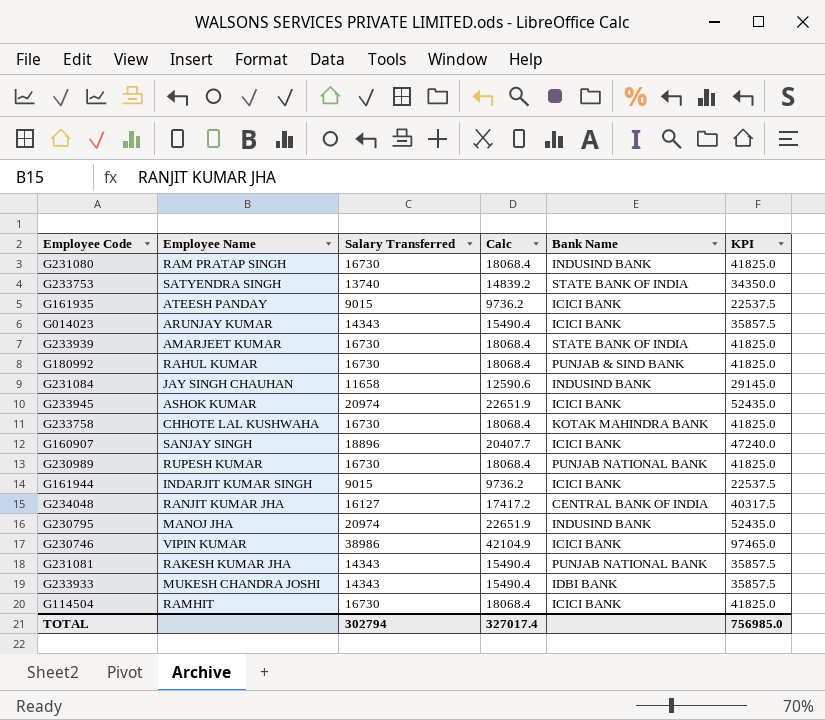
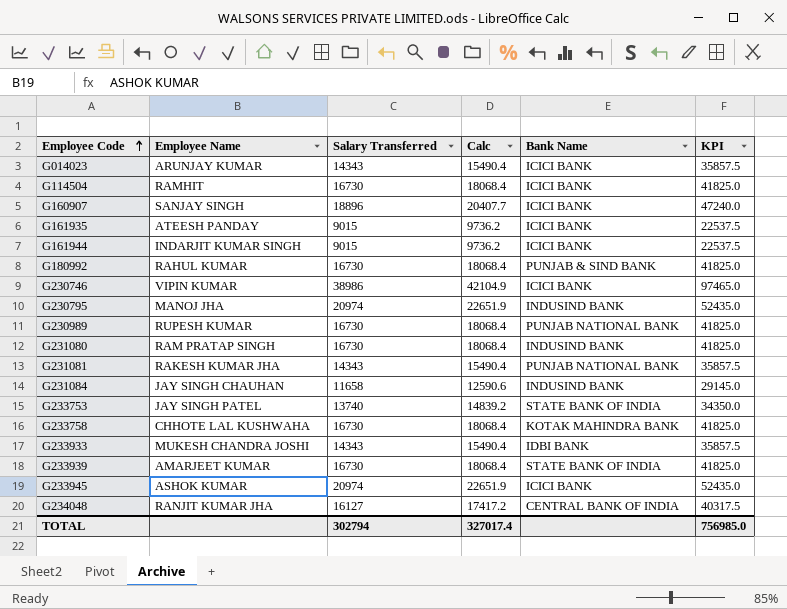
row order: none -> Employee Code ascending
G233753 | Employee Name: SATYENDRA SINGH -> JAY SINGH PATEL

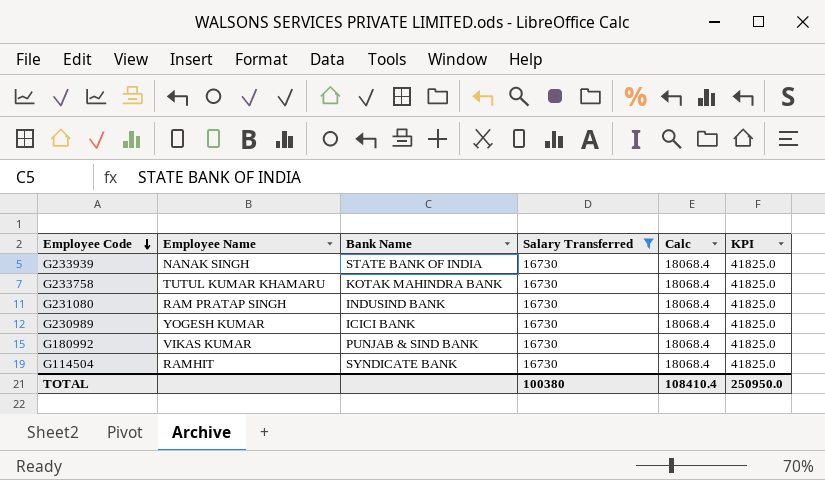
filter: none -> Salary Transferred = 16730
row order: Employee Code ascending -> Employee Code descending
column Bank Name | position: 5 -> 3
G233939 | Employee Name: AMARJEET KUMAR -> NANAK SINGH
G233758 | Employee Name: CHHOTE LAL KUSHWAHA -> TUTUL KUMAR KHAMARU
G230989 | Employee Name: RUPESH KUMAR -> YOGESH KUMAR
G230989 | Bank Name: PUNJAB NATIONAL BANK -> ICICI BANK
G180992 | Employee Name: RAHUL KUMAR -> VIKAS KUMAR
G114504 | Bank Name: ICICI BANK -> SYNDICATE BANK
TOTAL | Salary Transferred: 302794 -> 100380
TOTAL | Calc: 327017.4 -> 108410.4
TOTAL | KPI: 756985.0 -> 250950.0

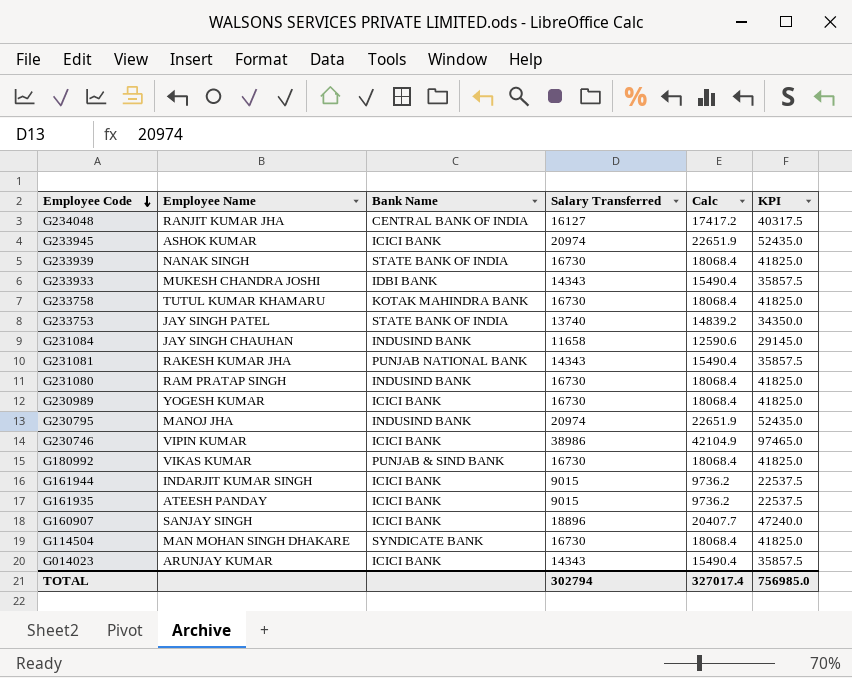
filter: Salary Transferred = 16730 -> none
G114504 | Employee Name: RAMHIT -> MAN MOHAN SINGH DHAKARE
TOTAL | Salary Transferred: 100380 -> 302794
TOTAL | Calc: 108410.4 -> 327017.4
TOTAL | KPI: 250950.0 -> 756985.0

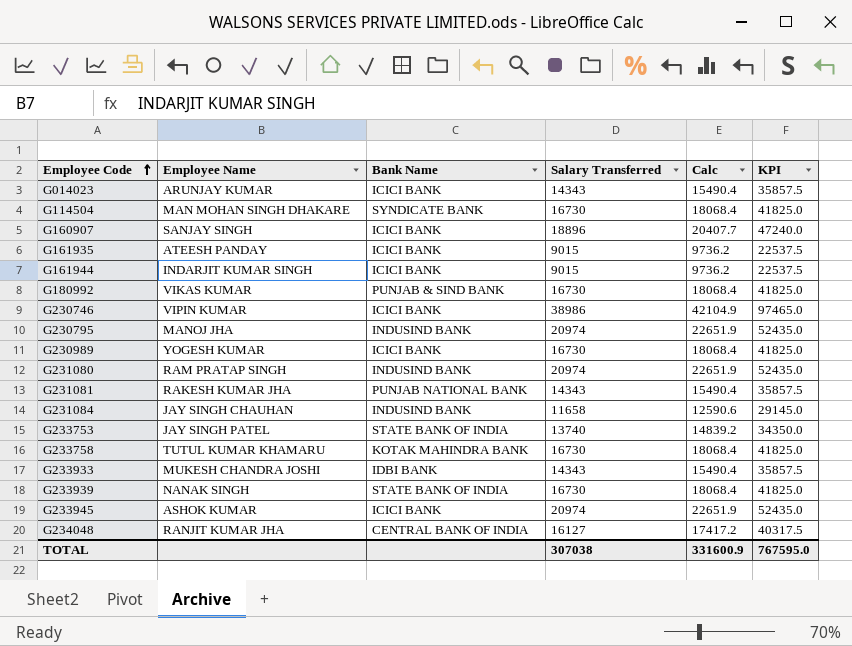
row order: Employee Code descending -> Employee Code ascending
G231080 | Salary Transferred: 16730 -> 20974
G231080 | Calc: 18068.4 -> 22651.9
G231080 | KPI: 41825.0 -> 52435.0
TOTAL | Salary Transferred: 302794 -> 307038
TOTAL | Calc: 327017.4 -> 331600.9
TOTAL | KPI: 756985.0 -> 767595.0

